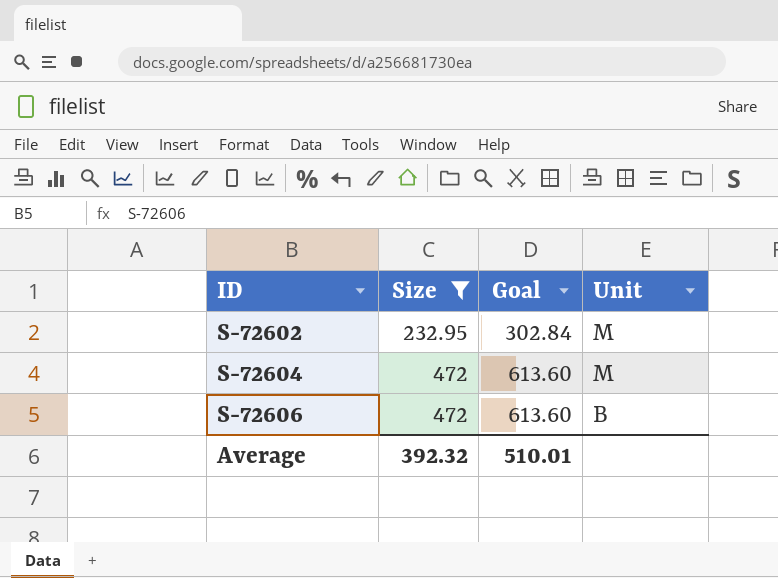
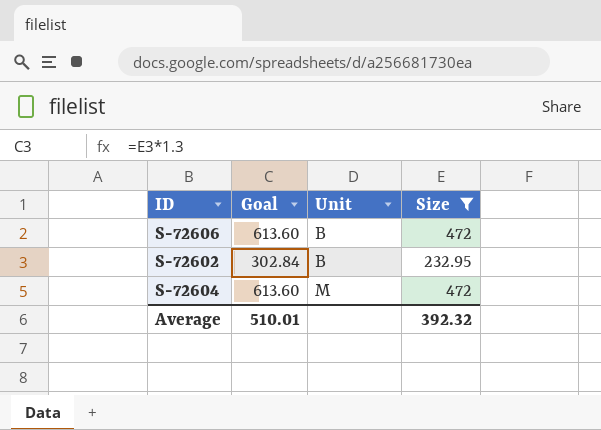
row order: ID ascending -> Unit ascending
column Size | position: 2 -> 4
S-72602 | Unit: M -> B

